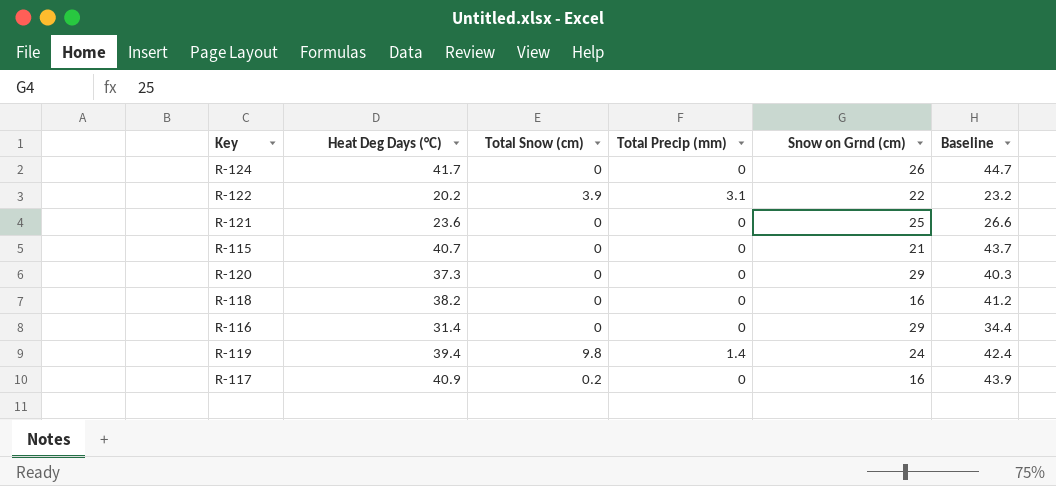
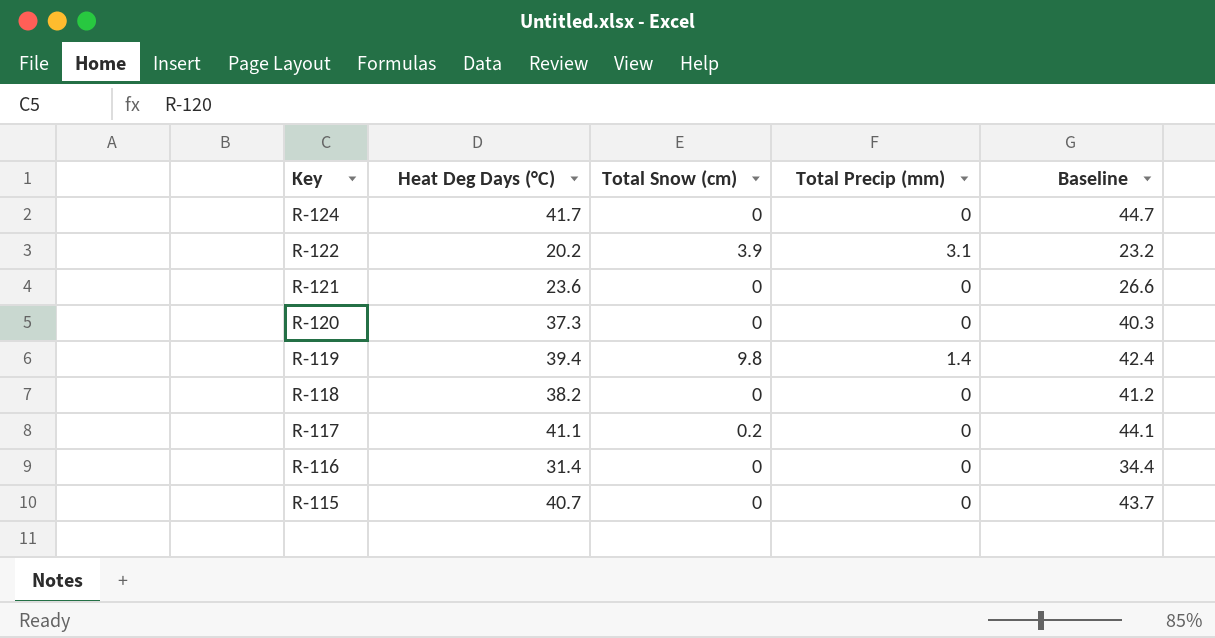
row order: none -> Key descending
column Snow on Grnd (cm) | position: 5 -> none
R-117 | Heat Deg Days (°C): 40.9 -> 41.1
R-117 | Baseline: 43.9 -> 44.1

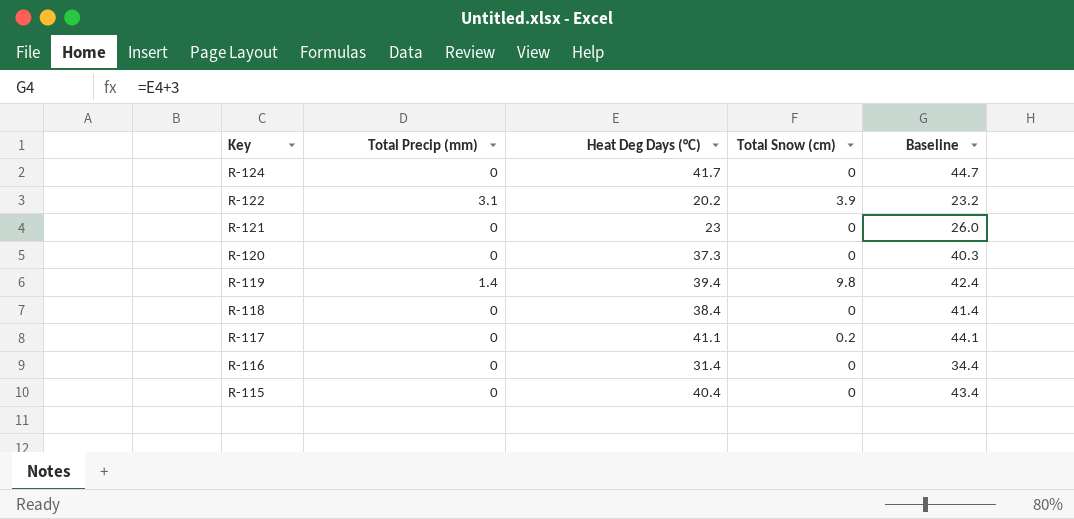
column Total Precip (mm) | position: 4 -> 2
R-121 | Heat Deg Days (°C): 23.6 -> 23
R-121 | Baseline: 26.6 -> 26.0
R-118 | Heat Deg Days (°C): 38.2 -> 38.4
R-118 | Baseline: 41.2 -> 41.4
R-115 | Heat Deg Days (°C): 40.7 -> 40.4
R-115 | Baseline: 43.7 -> 43.4

